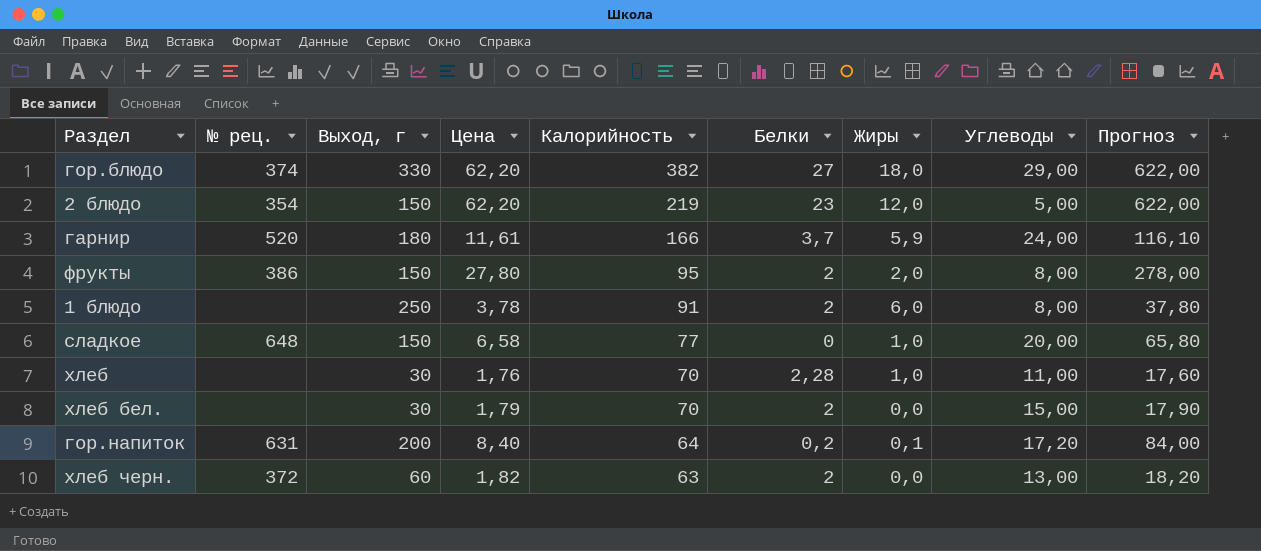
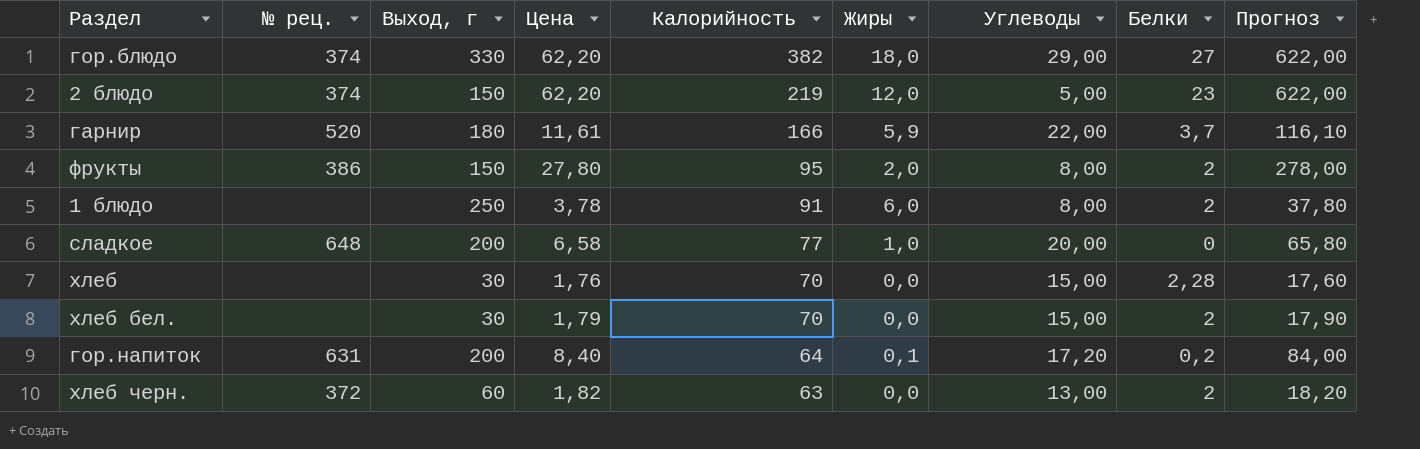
column Белки | position: 6 -> 8
2 блюдо | № рец.: 354 -> 374
гарнир | Углеводы: 24,00 -> 22,00
сладкое | Выход, г: 150 -> 200
хлеб | Жиры: 1,0 -> 0,0
хлеб | Углеводы: 11,00 -> 15,00

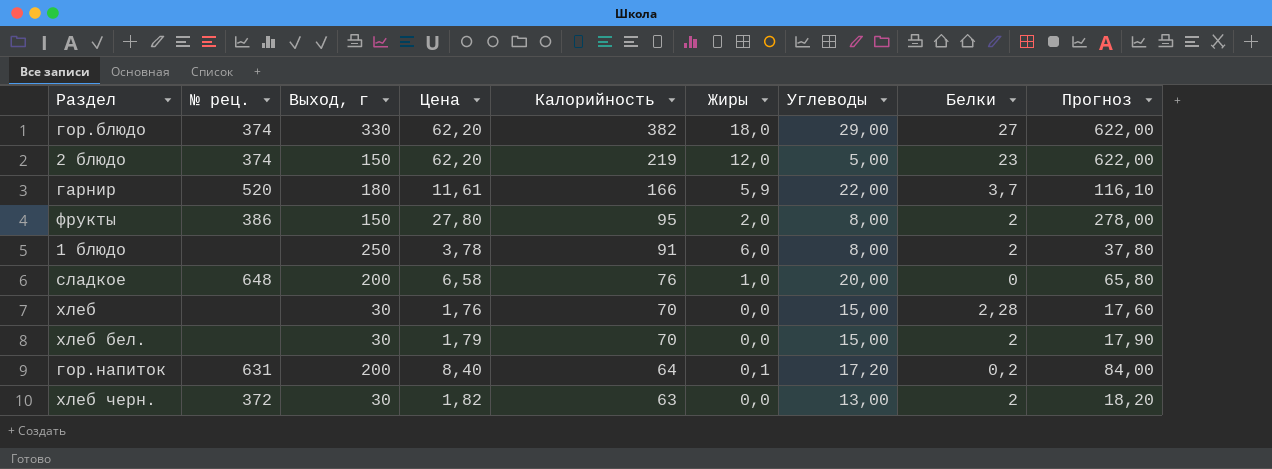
сладкое | Калорийность: 77 -> 76
хлеб черн. | Выход, г: 60 -> 30

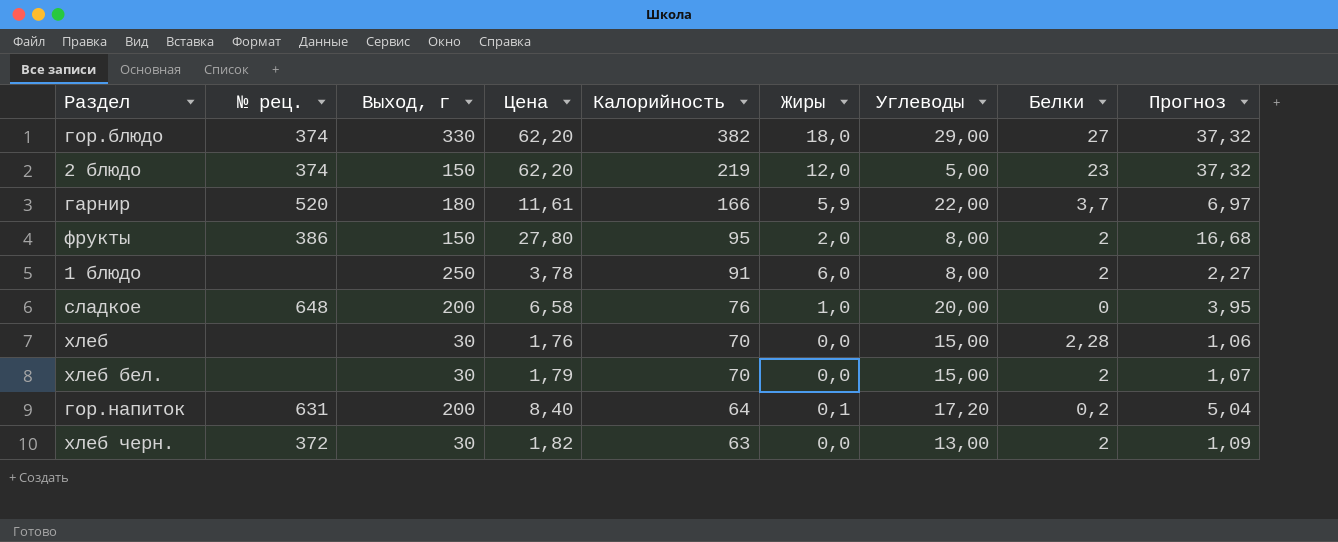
column Прогноз | formula: [Цена] * 10 -> [Цена] * 0,6

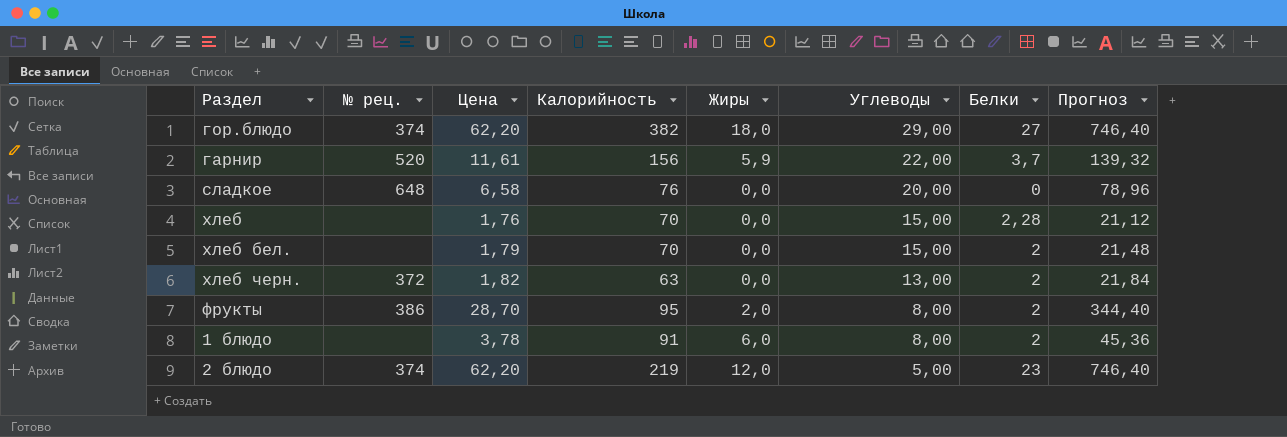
row order: Калорийность descending -> Углеводы descending
column Выход, г | position: 3 -> none
column Прогноз | formula: [Цена] * 0,6 -> [Цена] * 12
row гор.напиток: 631 | 200 | 8,40 | 64 | 0,1 | 17,20 | 0,2 | 5,04 -> none
гарнир | Калорийность: 166 -> 156
сладкое | Жиры: 1,0 -> 0,0
фрукты | Цена: 27,80 -> 28,70

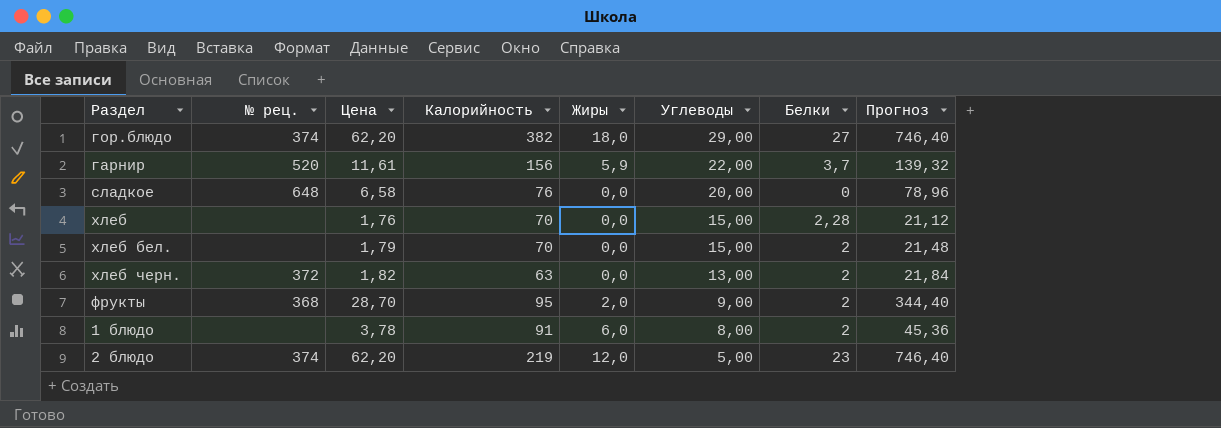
фрукты | № рец.: 386 -> 368
фрукты | Углеводы: 8,00 -> 9,00

